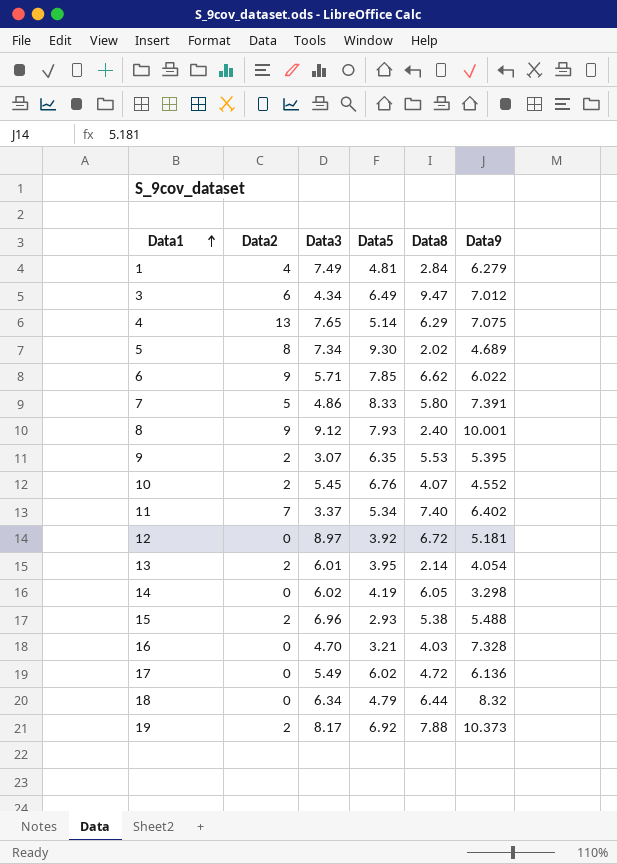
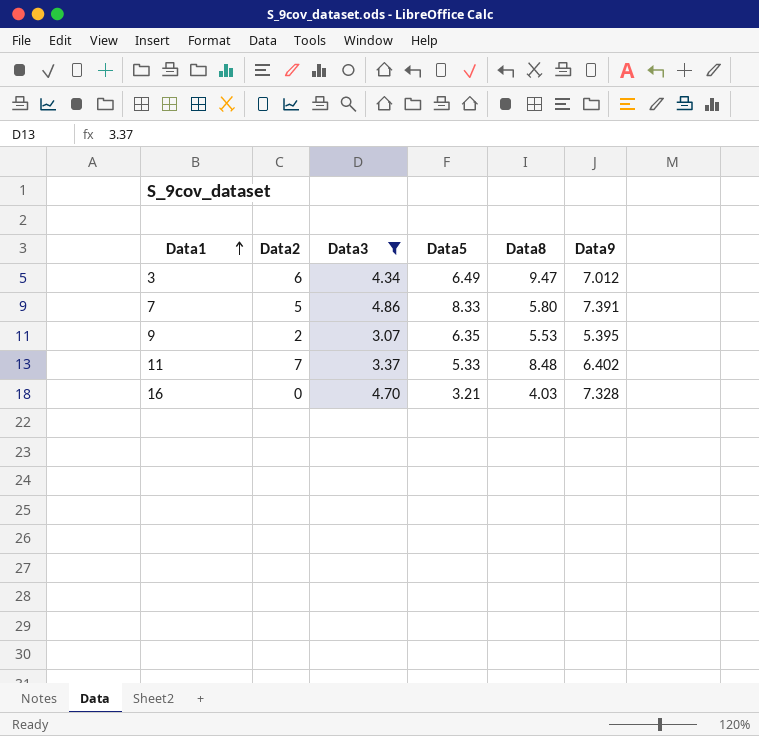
filter: none -> Data3 <= 4.86
11 | Data5: 5.34 -> 5.33
11 | Data8: 7.40 -> 8.48

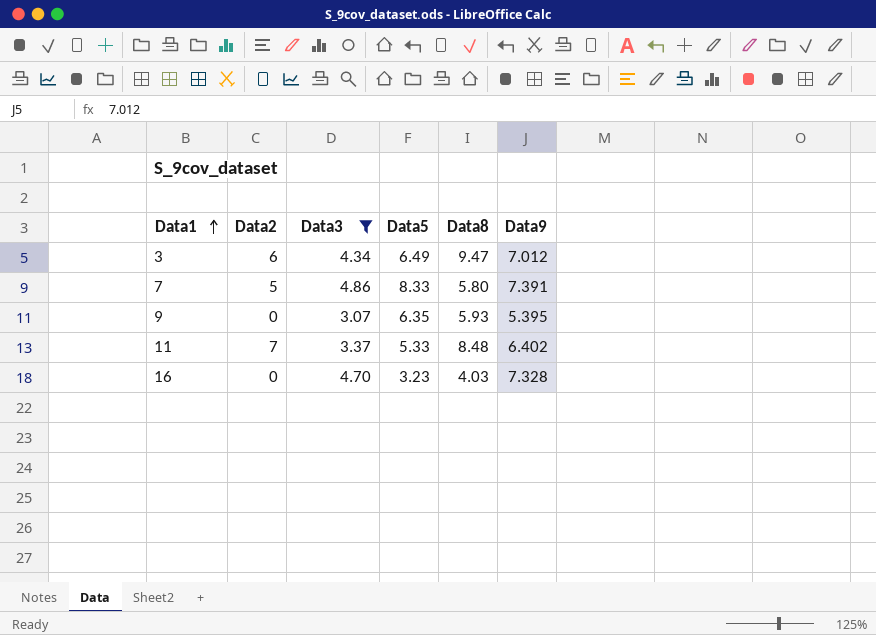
9 | Data2: 2 -> 0
9 | Data8: 5.53 -> 5.93
16 | Data5: 3.21 -> 3.23

